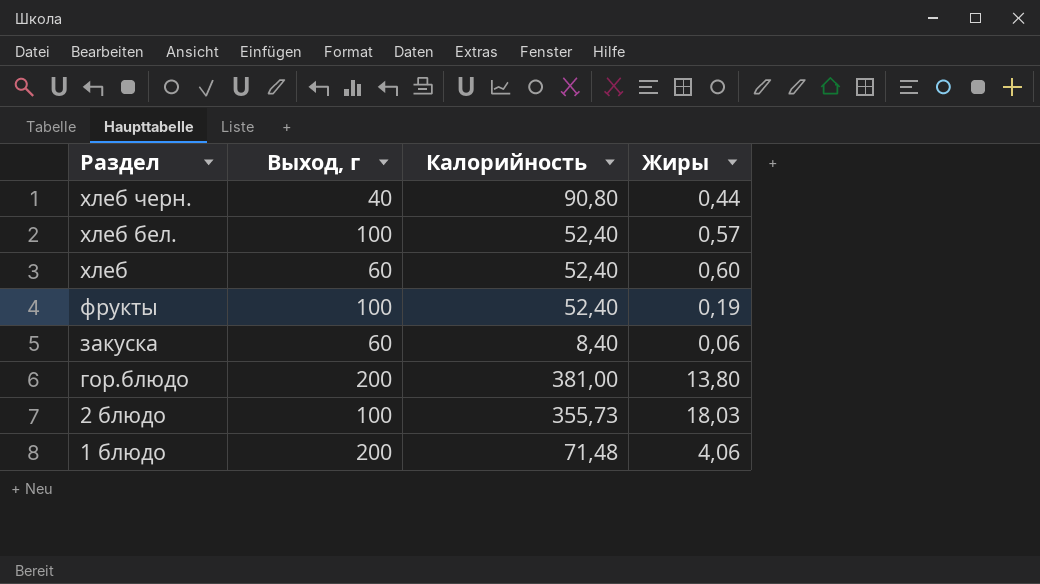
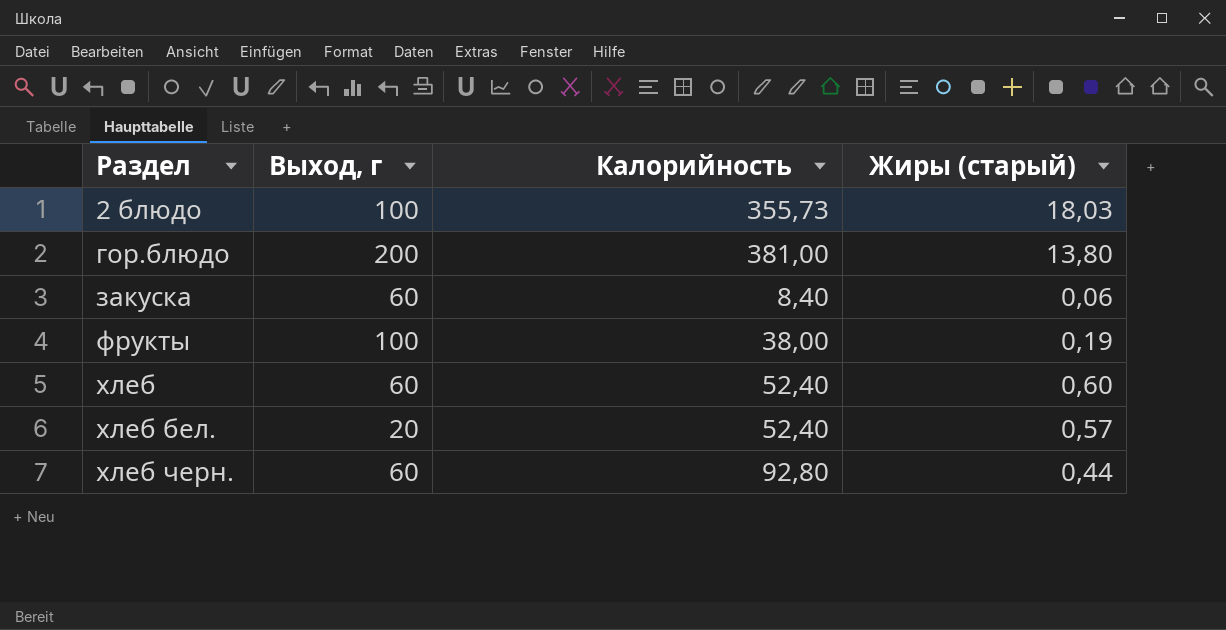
row order: Раздел descending -> Раздел ascending
column name: Жиры -> Жиры (старый)
row 1 блюдо: 200 | 71,48 | 4,06 -> none
фрукты | Калорийность: 52,40 -> 38,00
хлеб бел. | Выход, г: 100 -> 20
хлеб черн. | Выход, г: 40 -> 60
хлеб черн. | Калорийность: 90,80 -> 92,80

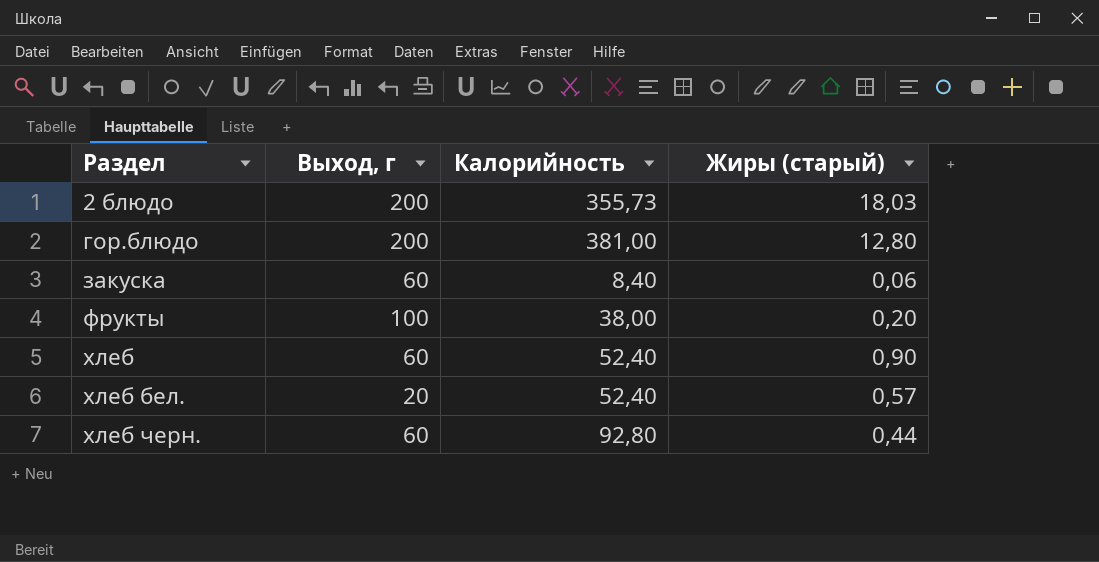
2 блюдо | Выход, г: 100 -> 200
гор.блюдо | Жиры (старый): 13,80 -> 12,80
фрукты | Жиры (старый): 0,19 -> 0,20
хлеб | Жиры (старый): 0,60 -> 0,90

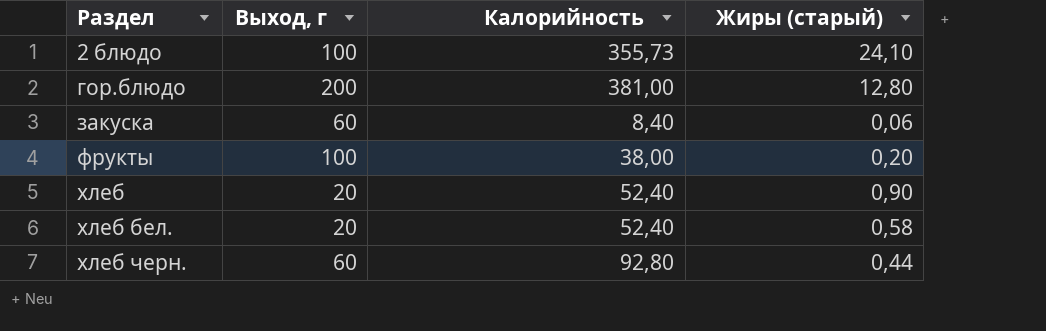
2 блюдо | Выход, г: 200 -> 100
2 блюдо | Жиры (старый): 18,03 -> 24,10
хлеб | Выход, г: 60 -> 20
хлеб бел. | Жиры (старый): 0,57 -> 0,58

